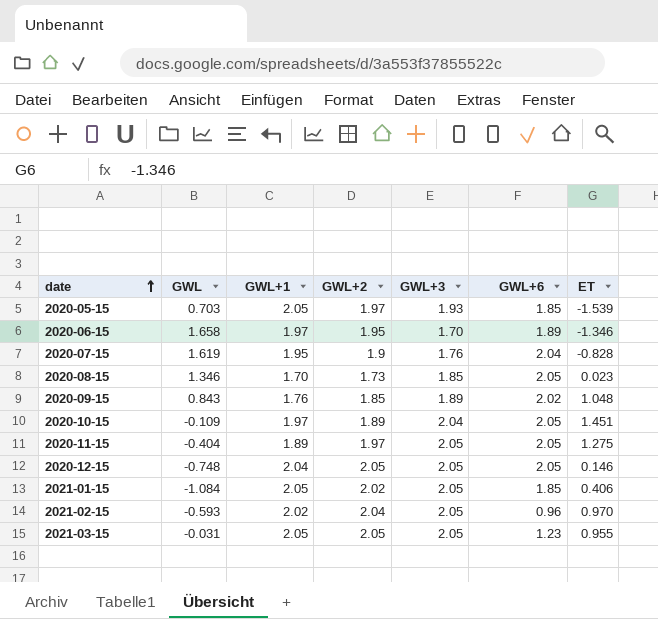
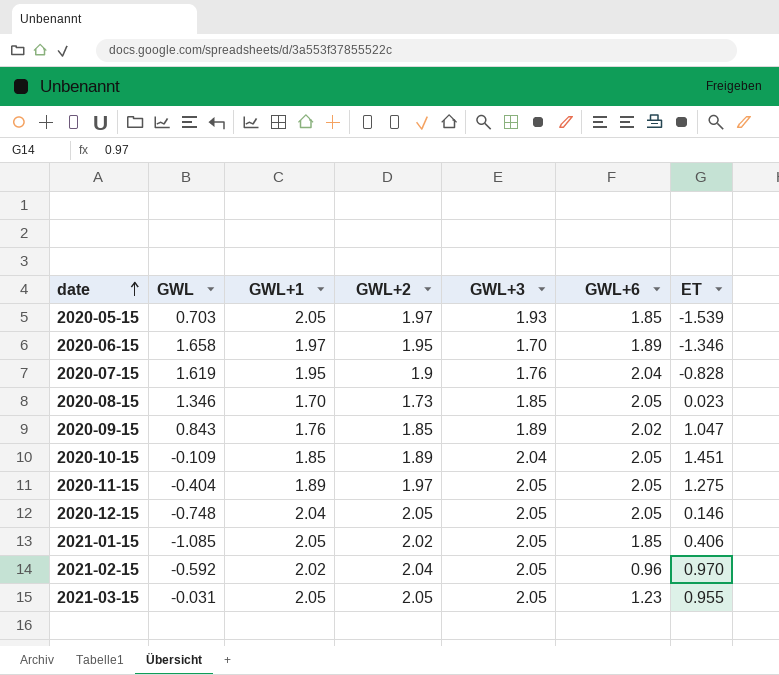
2020-09-15 | ET: 1.048 -> 1.047
2020-10-15 | GWL+1: 1.97 -> 1.85
2021-01-15 | GWL: -1.084 -> -1.085
2021-02-15 | GWL: -0.593 -> -0.592

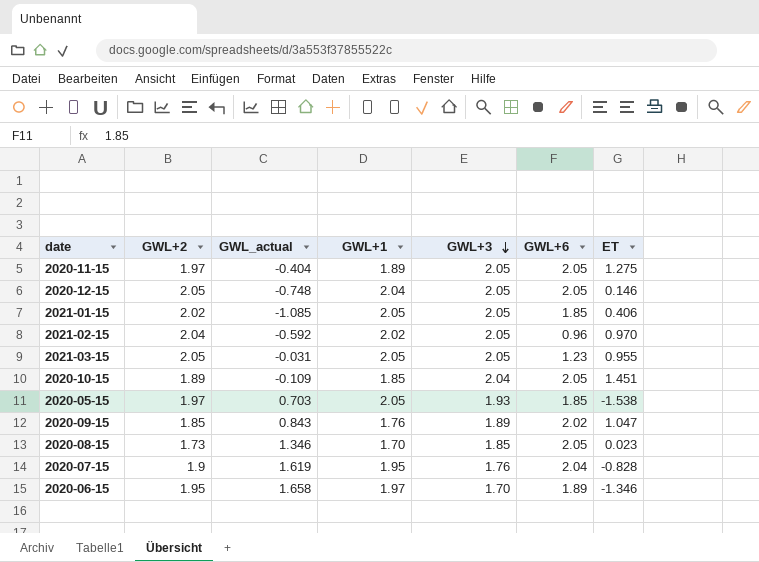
row order: date ascending -> GWL+3 descending
column GWL+2 | position: 4 -> 2
column name: GWL -> GWL_actual
2020-05-15 | ET: -1.539 -> -1.538

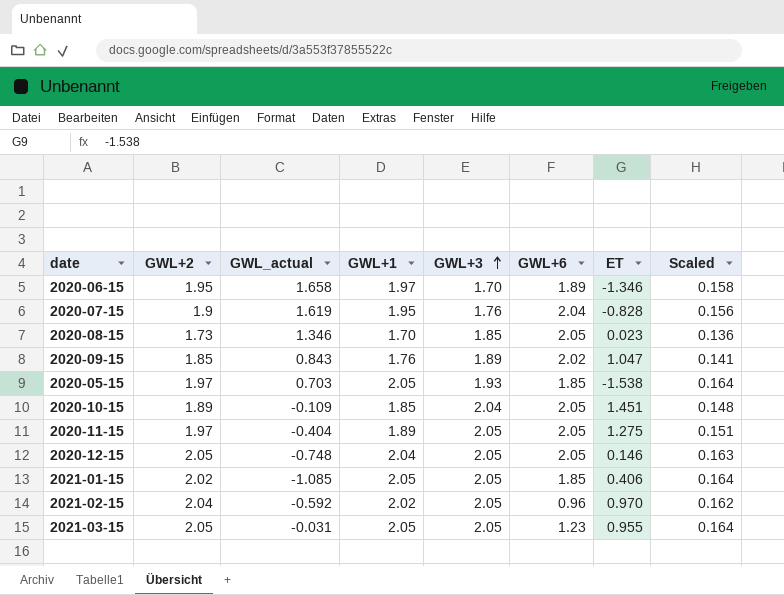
row order: GWL+3 descending -> GWL+3 ascending
column Scaled | formula: none -> [GWL+1] * 0.08

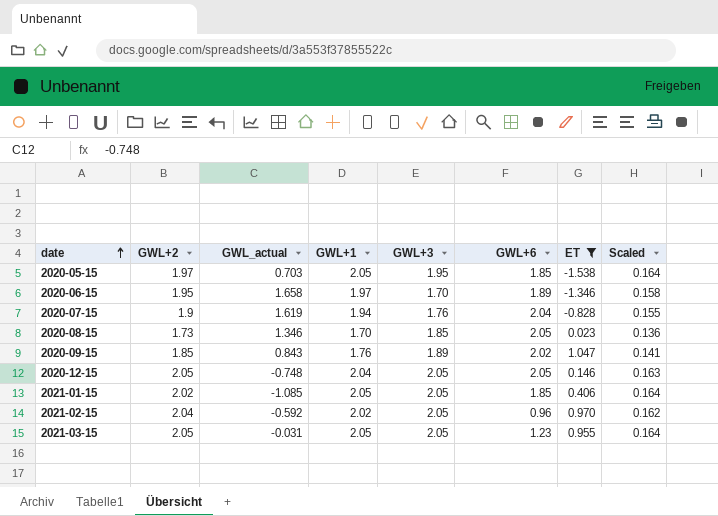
filter: none -> ET <= 1.047
row order: GWL+3 ascending -> date ascending
2020-05-15 | GWL+3: 1.93 -> 1.95
2020-07-15 | GWL+1: 1.95 -> 1.94
2020-07-15 | Scaled: 0.156 -> 0.155

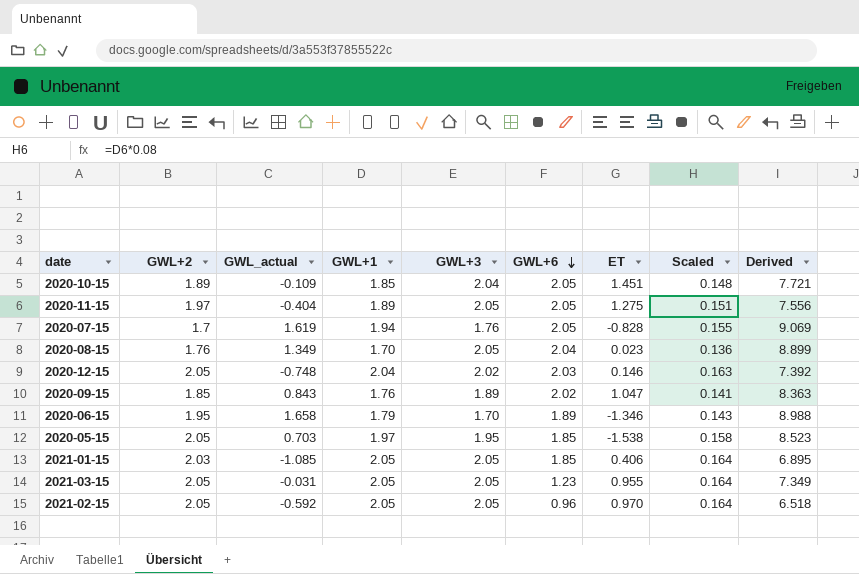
filter: ET <= 1.047 -> none
row order: date ascending -> GWL+6 descending
column Derived | formula: none -> [GWL+2] + [GWL_actual] + [GWL+1] + [GWL+3] + [GWL+6]
2020-07-15 | GWL+2: 1.9 -> 1.7
2020-07-15 | GWL+6: 2.04 -> 2.05
2020-08-15 | GWL+2: 1.73 -> 1.76
2020-08-15 | GWL_actual: 1.346 -> 1.349
2020-08-15 | GWL+3: 1.85 -> 2.05
2020-08-15 | GWL+6: 2.05 -> 2.04
2020-12-15 | GWL+3: 2.05 -> 2.02
2020-12-15 | GWL+6: 2.05 -> 2.03
2020-06-15 | GWL+1: 1.97 -> 1.79
2020-06-15 | Scaled: 0.158 -> 0.143
2020-05-15 | GWL+2: 1.97 -> 2.05
2020-05-15 | GWL+1: 2.05 -> 1.97
2020-05-15 | Scaled: 0.164 -> 0.158
2021-01-15 | GWL+2: 2.02 -> 2.03
2021-02-15 | GWL+2: 2.04 -> 2.05
2021-02-15 | GWL+1: 2.02 -> 2.05
2021-02-15 | Scaled: 0.162 -> 0.164

